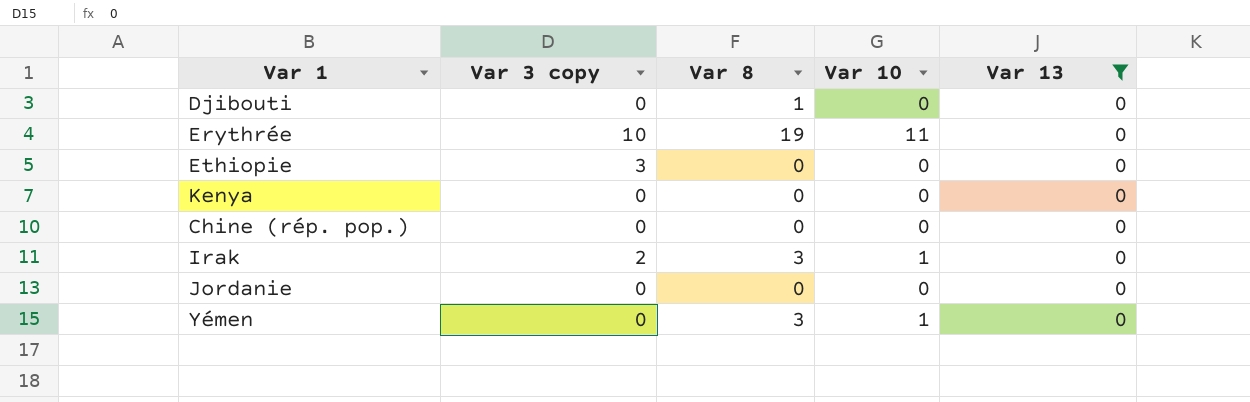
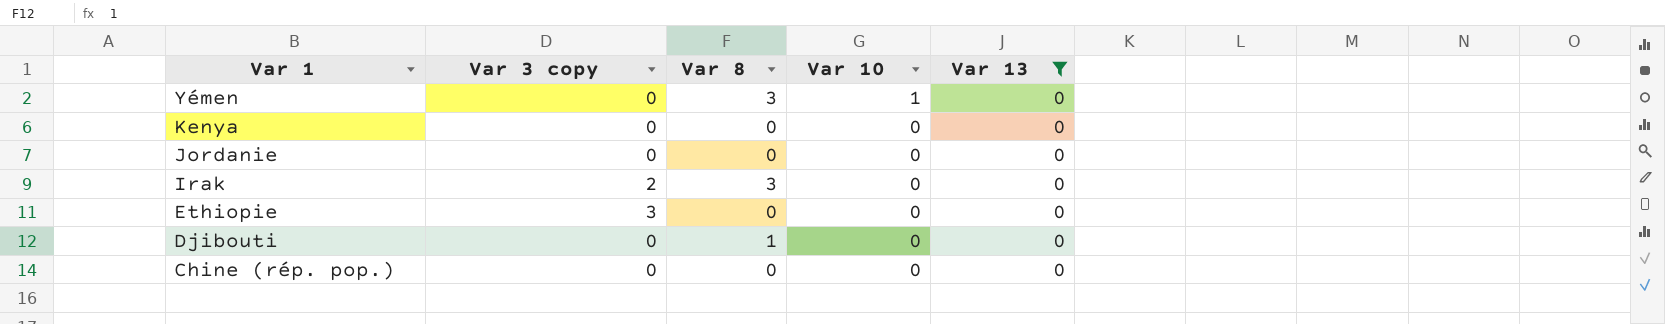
row order: none -> Var 1 descending
row Erythrée: 10 | 19 | 11 | 0 -> none
Irak | Var 10: 1 -> 0

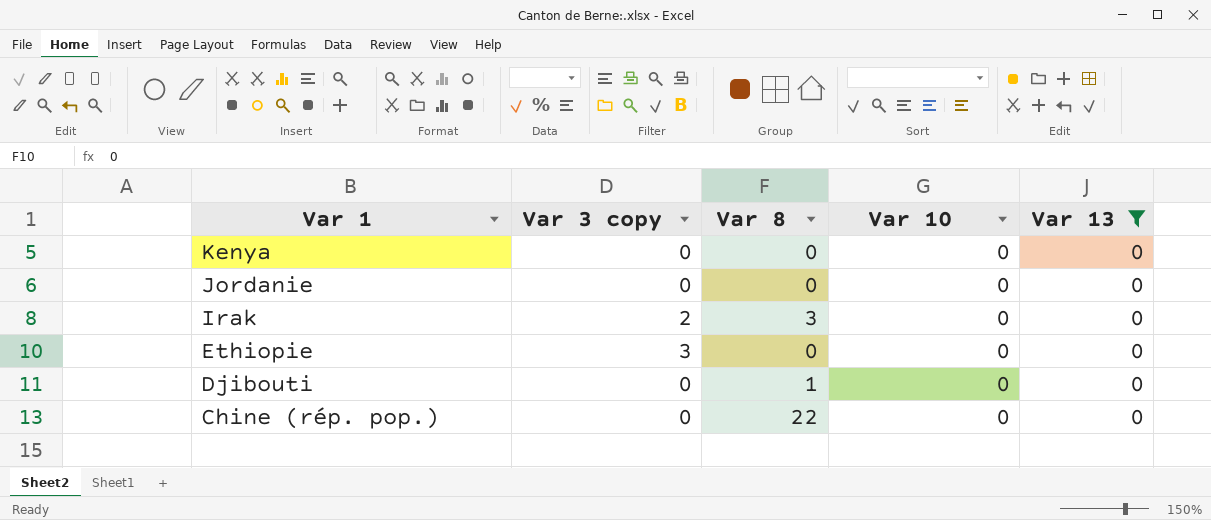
row Yémen: 0 | 3 | 1 | 0 -> none
Chine (rép. pop.) | Var 8: 0 -> 22

